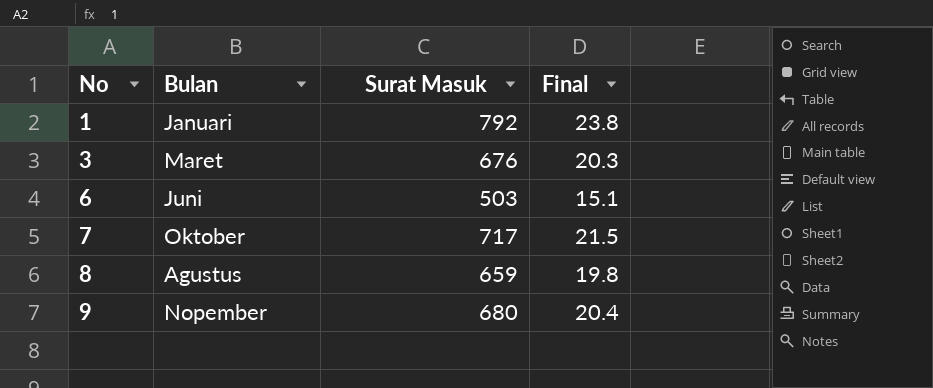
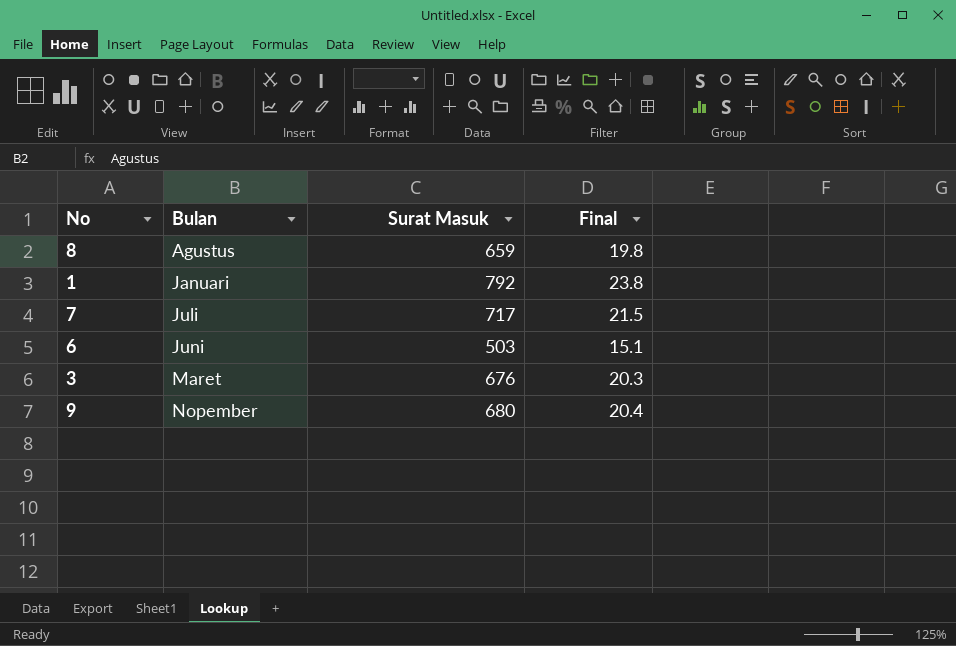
row order: No ascending -> Bulan ascending
7 | Bulan: Oktober -> Juli

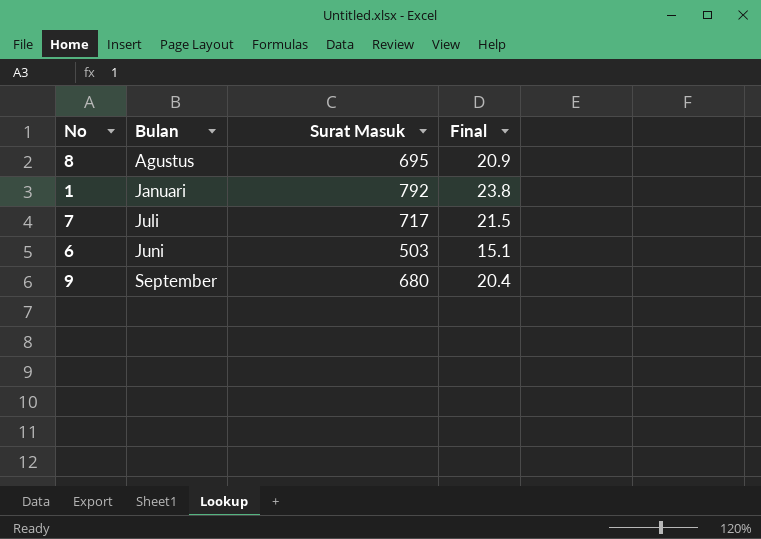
row 3: Maret | 676 | 20.3 -> none
8 | Surat Masuk: 659 -> 695
8 | Final: 19.8 -> 20.9
9 | Bulan: Nopember -> September

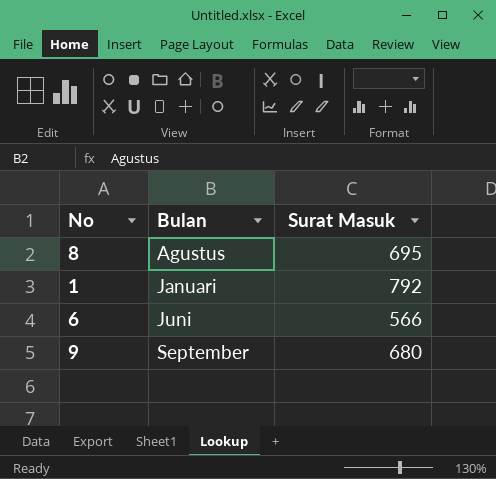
column Final | formula: [Surat Masuk] * 0.03 -> none
row 7: Juli | 717 | 21.5 -> none
6 | Surat Masuk: 503 -> 566

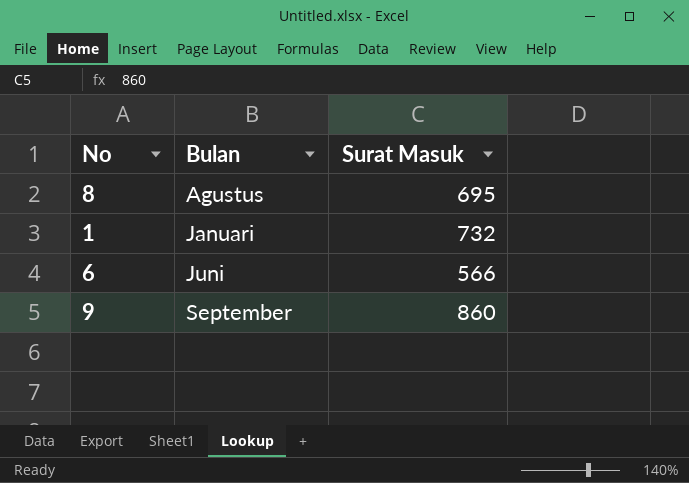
1 | Surat Masuk: 792 -> 732
9 | Surat Masuk: 680 -> 860

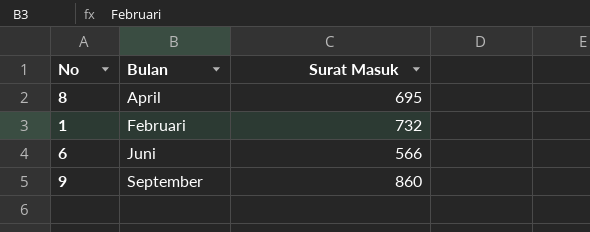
8 | Bulan: Agustus -> April
1 | Bulan: Januari -> Februari

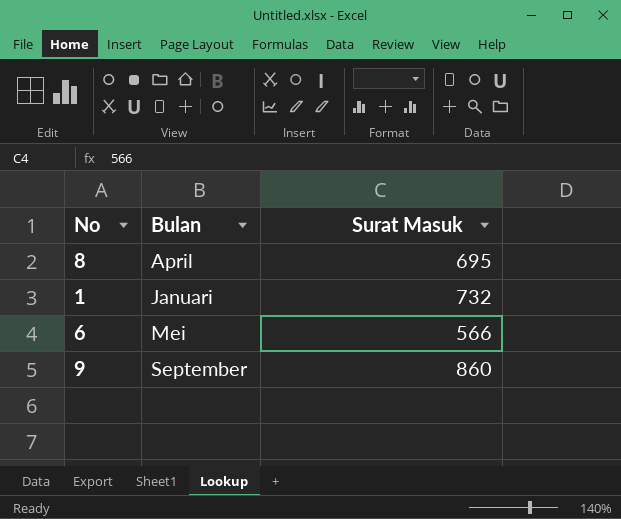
1 | Bulan: Februari -> Januari
6 | Bulan: Juni -> Mei

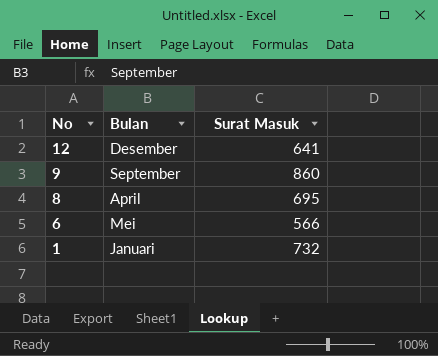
row order: Bulan ascending -> No descending
row 12: none -> Desember | 641

